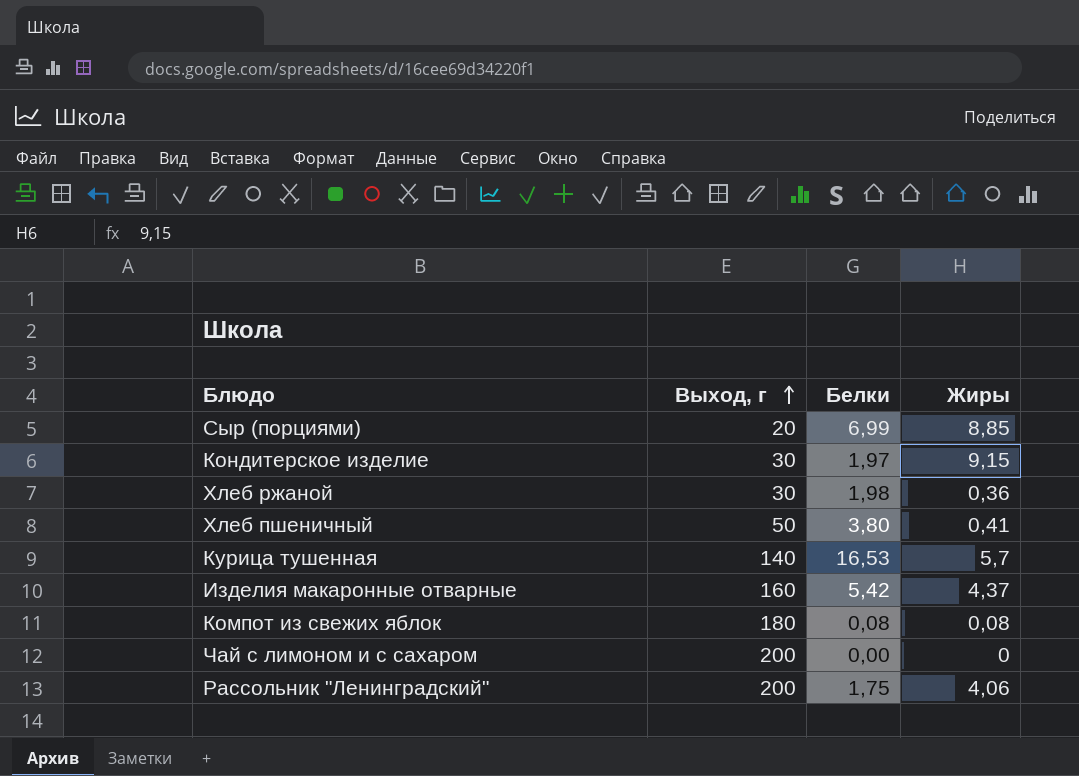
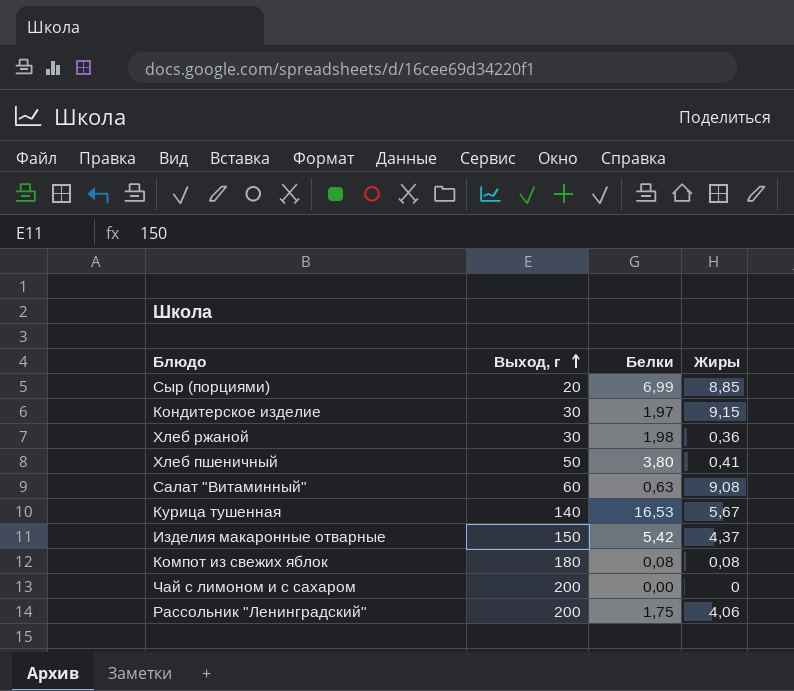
row Салат "Витаминный": none -> 60 | 0,63 | 9,08
Курица тушенная | Жиры: 5,7 -> 5,67
Изделия макаронные отварные | Выход, г: 160 -> 150

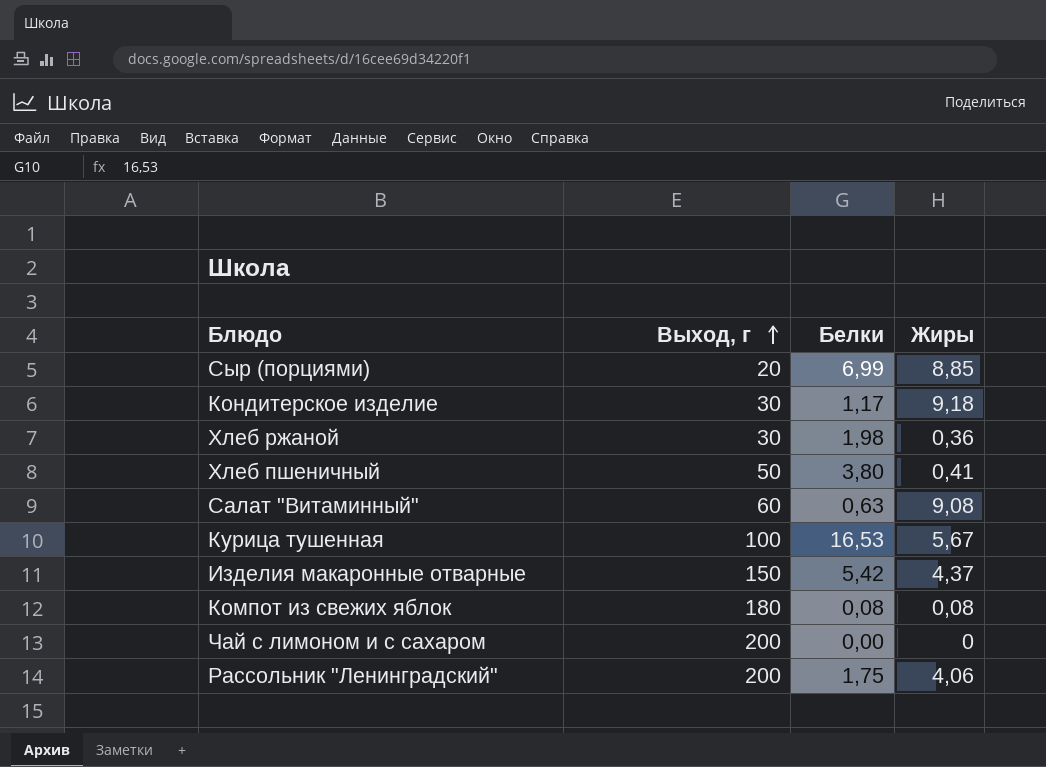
Кондитерское изделие | Белки: 1,97 -> 1,17
Кондитерское изделие | Жиры: 9,15 -> 9,18
Курица тушенная | Выход, г: 140 -> 100

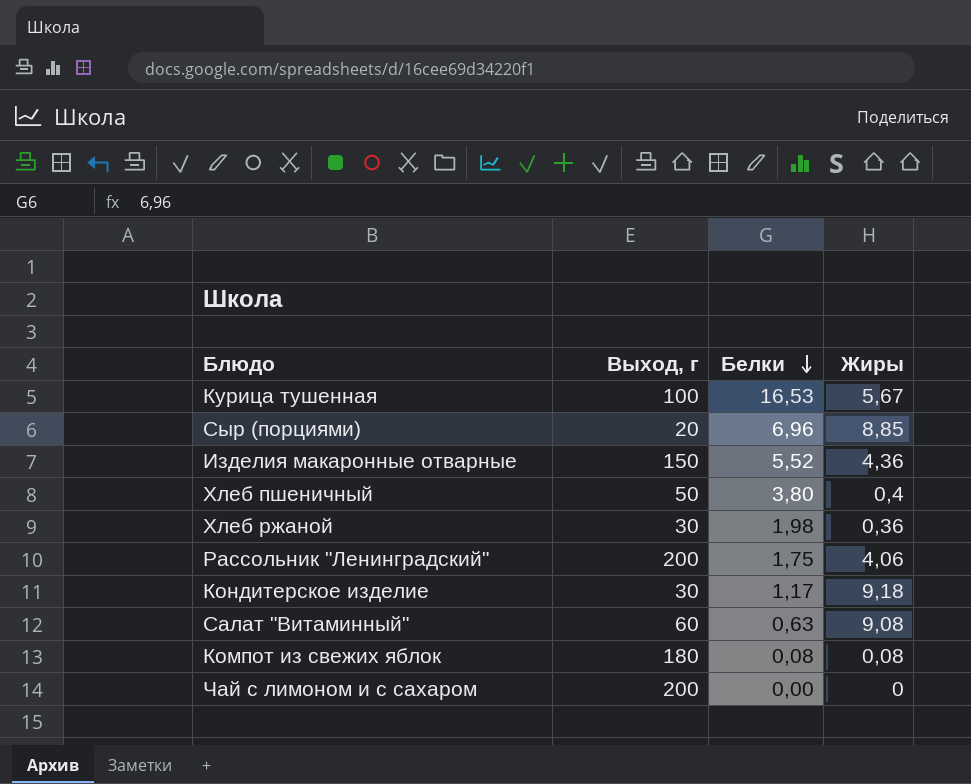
row order: Выход, г ascending -> Белки descending
Сыр (порциями) | Белки: 6,99 -> 6,96
Изделия макаронные отварные | Белки: 5,42 -> 5,52
Изделия макаронные отварные | Жиры: 4,37 -> 4,36
Хлеб пшеничный | Жиры: 0,41 -> 0,4

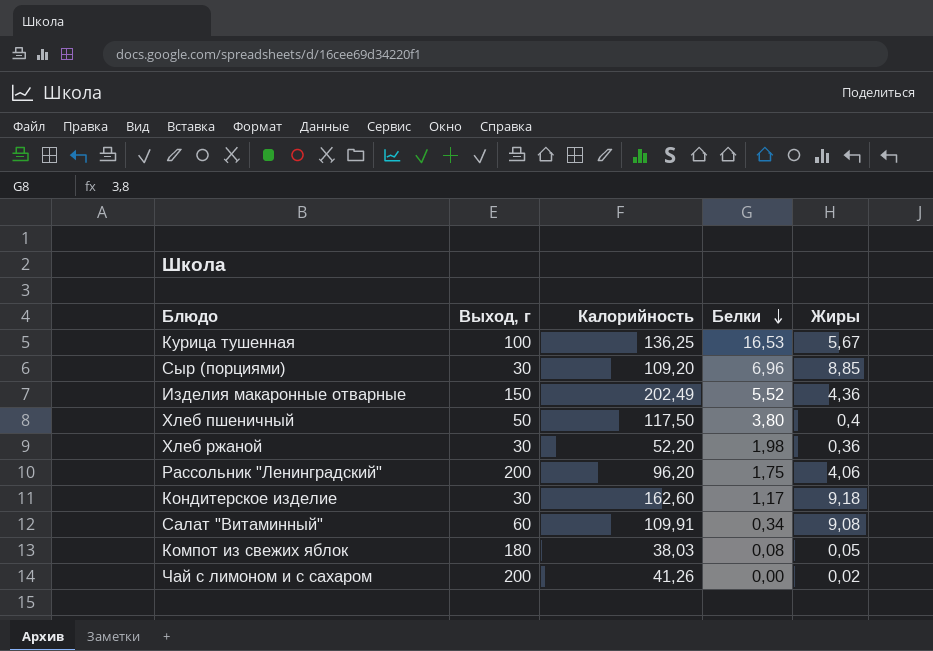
column Калорийность | position: none -> 3
Сыр (порциями) | Выход, г: 20 -> 30
Салат "Витаминный" | Белки: 0,63 -> 0,34
Компот из свежих яблок | Жиры: 0,08 -> 0,05
Чай с лимоном и с сахаром | Жиры: 0 -> 0,02

